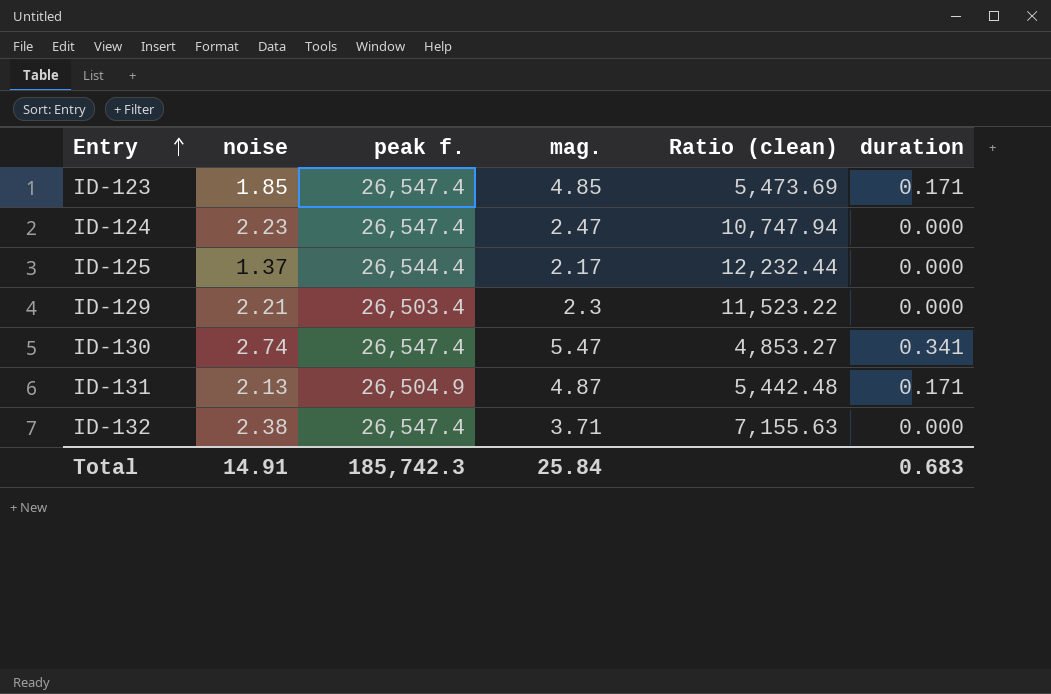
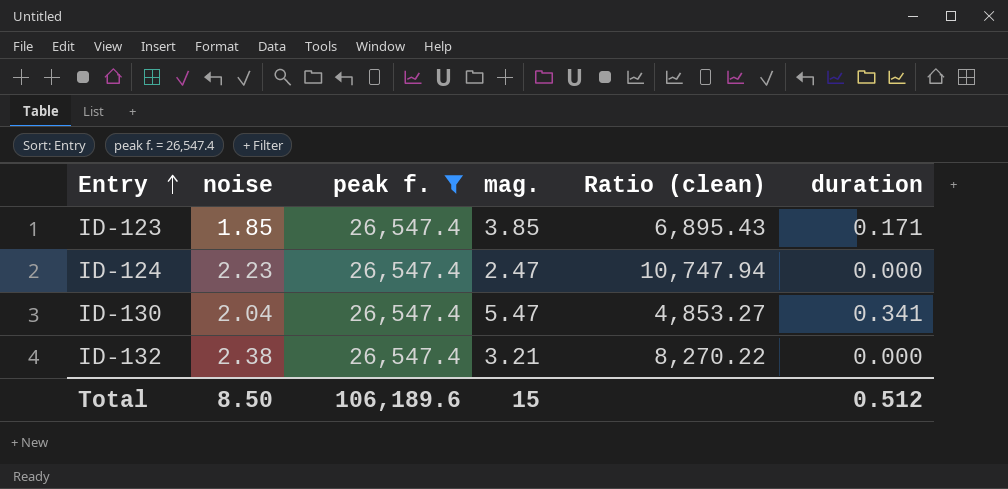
filter: none -> peak f. = 26,547.4
ID-123 | mag.: 4.85 -> 3.85
ID-123 | Ratio (clean): 5,473.69 -> 6,895.43
ID-130 | noise: 2.74 -> 2.04
ID-132 | mag.: 3.71 -> 3.21
ID-132 | Ratio (clean): 7,155.63 -> 8,270.22
Total | noise: 14.91 -> 8.50
Total | peak f.: 185,742.3 -> 106,189.6
Total | mag.: 25.84 -> 15
Total | duration: 0.683 -> 0.512

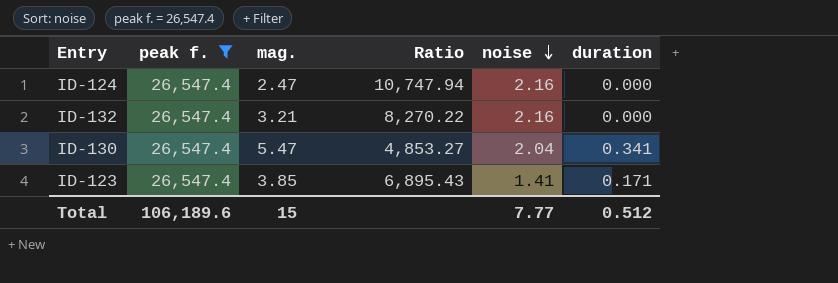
row order: Entry ascending -> noise descending
column name: Ratio (clean) -> Ratio
column noise | position: 2 -> 5
ID-124 | noise: 2.23 -> 2.16
ID-132 | noise: 2.38 -> 2.16
ID-123 | noise: 1.85 -> 1.41
Total | noise: 8.50 -> 7.77

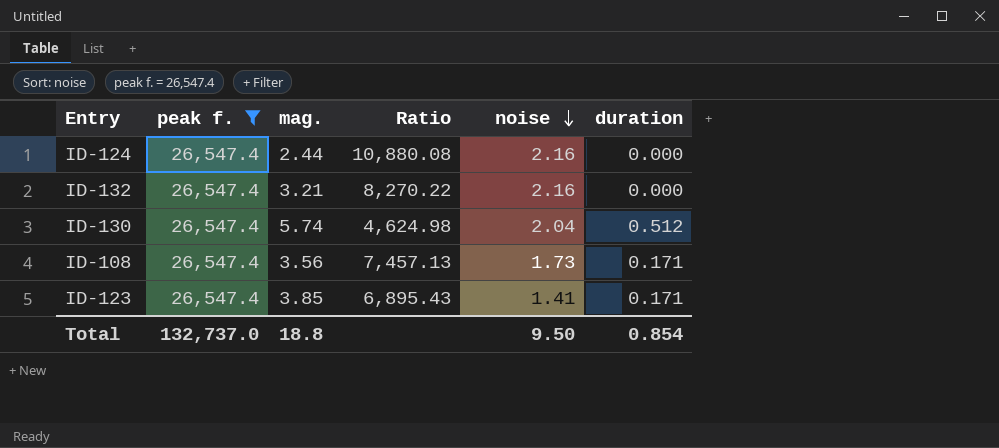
ID-124 | mag.: 2.47 -> 2.44
ID-124 | Ratio: 10,747.94 -> 10,880.08
ID-130 | mag.: 5.47 -> 5.74
ID-130 | Ratio: 4,853.27 -> 4,624.98
ID-130 | duration: 0.341 -> 0.512
row ID-108: none -> 26,547.4 | 3.56 | 7,457.13 | 1.73 | 0.171
Total | peak f.: 106,189.6 -> 132,737.0
Total | mag.: 15 -> 18.8
Total | noise: 7.77 -> 9.50
Total | duration: 0.512 -> 0.854

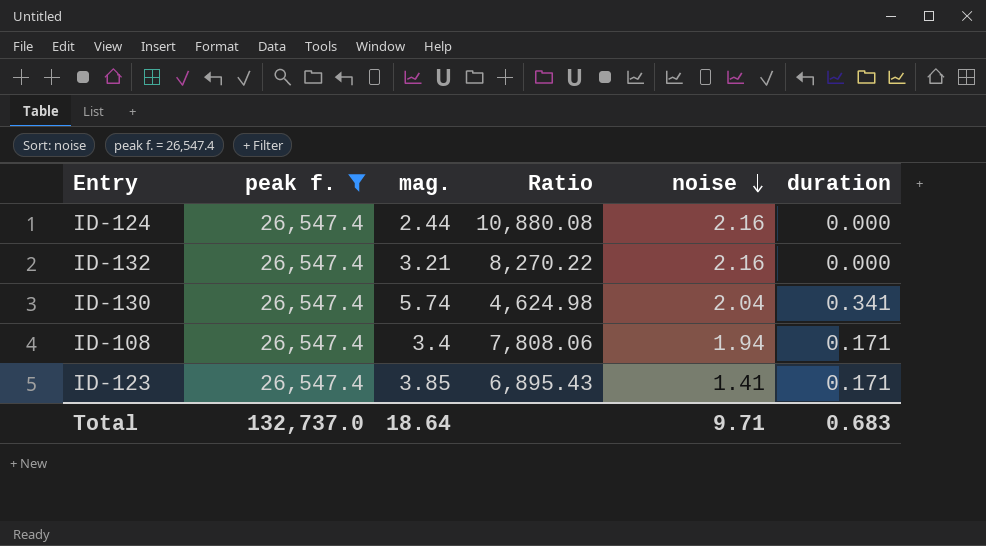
ID-130 | duration: 0.512 -> 0.341
ID-108 | mag.: 3.56 -> 3.4
ID-108 | Ratio: 7,457.13 -> 7,808.06
ID-108 | noise: 1.73 -> 1.94
Total | mag.: 18.8 -> 18.64
Total | noise: 9.50 -> 9.71
Total | duration: 0.854 -> 0.683

